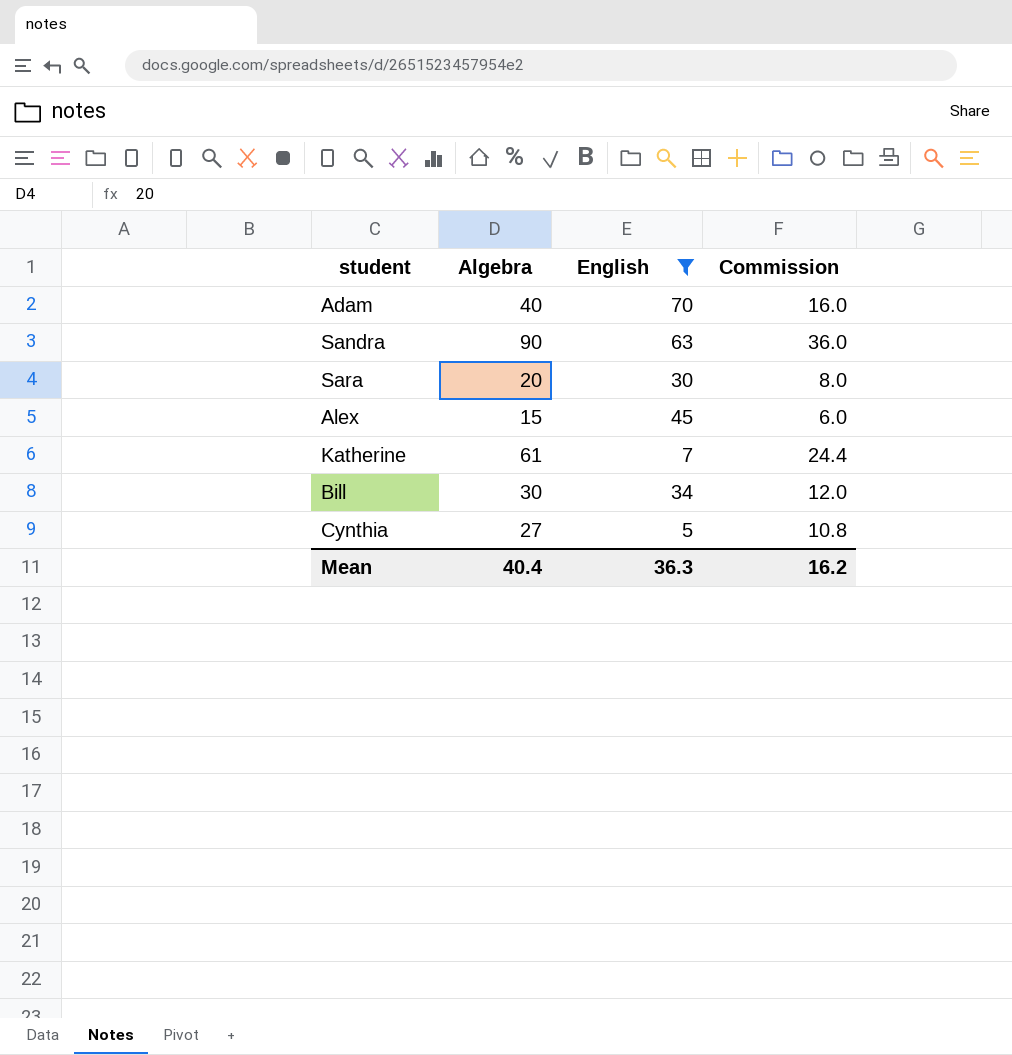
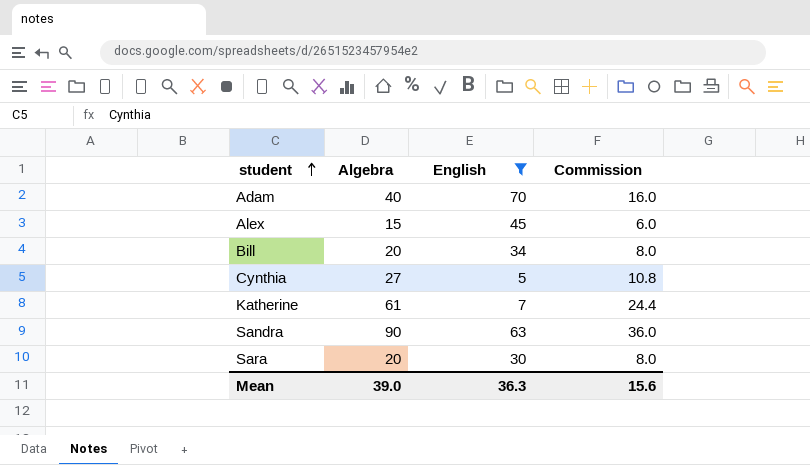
row order: none -> student ascending
Bill | Algebra: 30 -> 20
Bill | Commission: 12.0 -> 8.0
Mean | Algebra: 40.4 -> 39.0
Mean | Commission: 16.2 -> 15.6

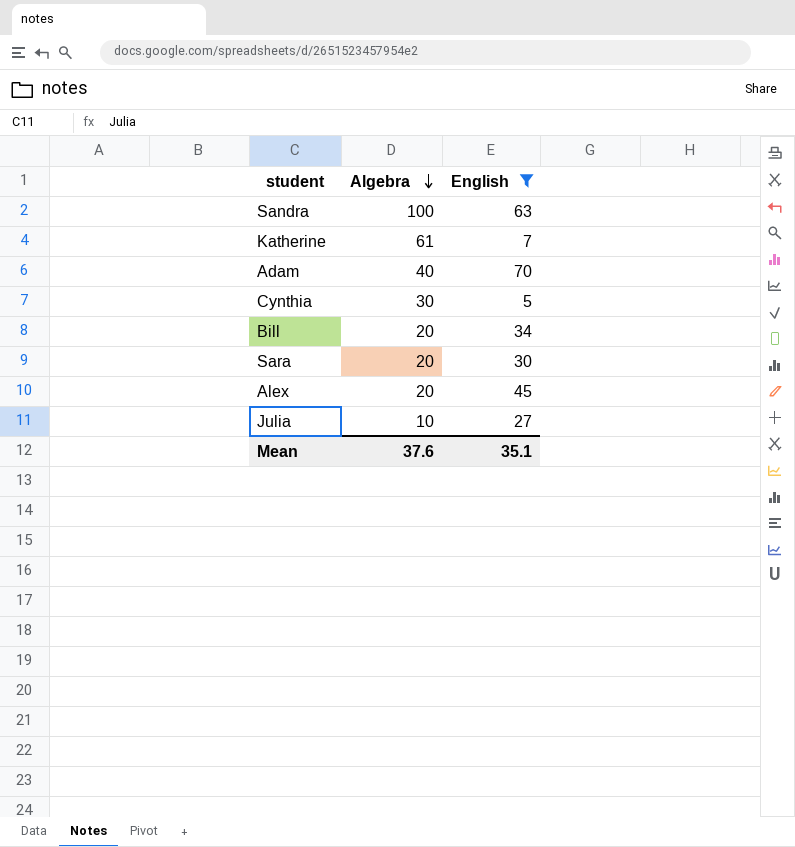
row order: student ascending -> Algebra descending
column Commission | formula: [Algebra] * 0.4 -> none
Sandra | Algebra: 90 -> 100
Cynthia | Algebra: 27 -> 30
Alex | Algebra: 15 -> 20
row Julia: none -> 10 | 27
Mean | Algebra: 39.0 -> 37.6
Mean | English: 36.3 -> 35.1

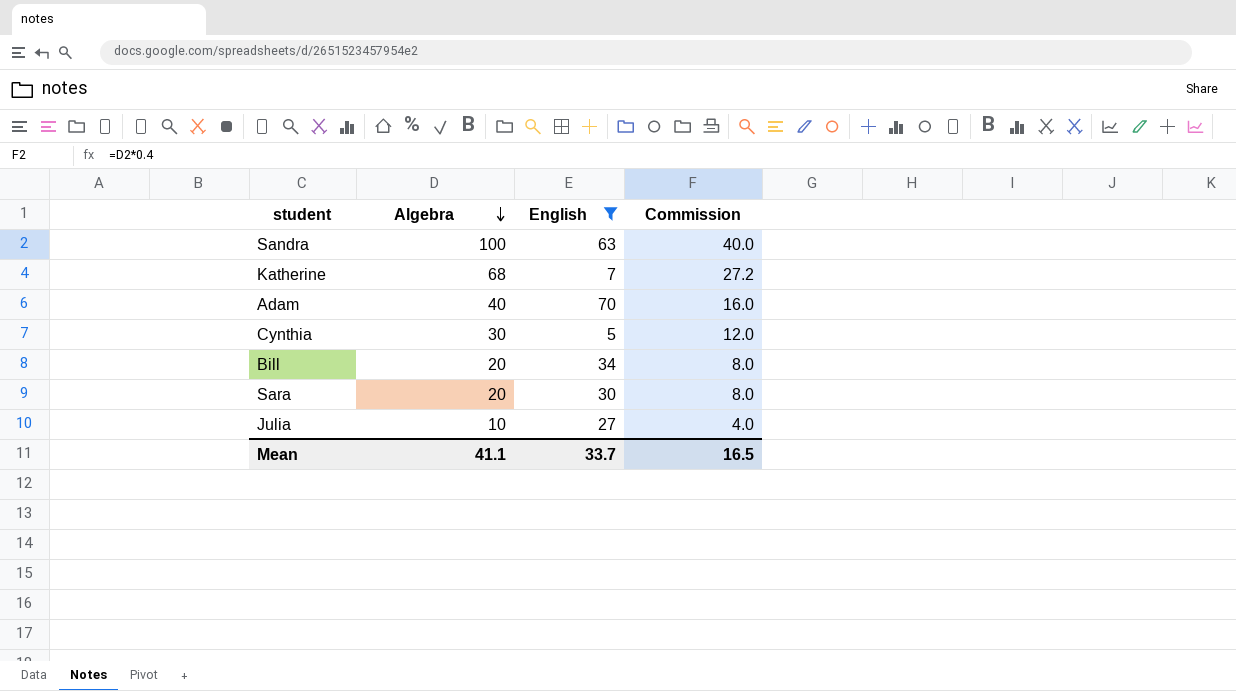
column Commission | formula: none -> [Algebra] * 0.4
row Alex: 20 | 45 -> none
Katherine | Algebra: 61 -> 68
Mean | Algebra: 37.6 -> 41.1
Mean | English: 35.1 -> 33.7

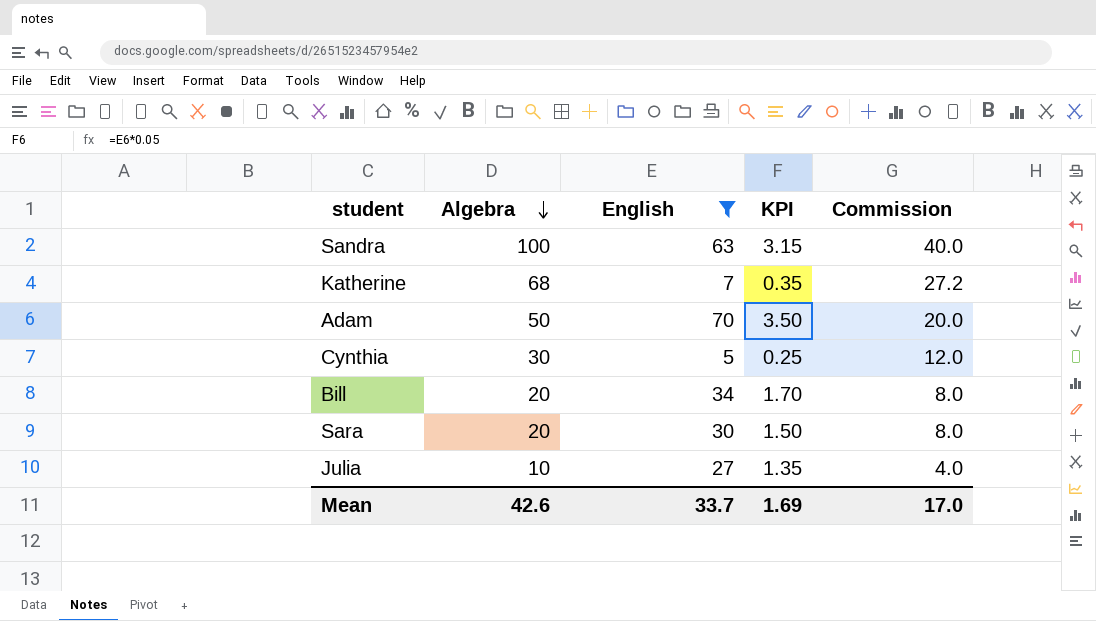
column KPI | formula: none -> [English] * 0.05
Adam | Algebra: 40 -> 50
Adam | Commission: 16.0 -> 20.0
Mean | Algebra: 41.1 -> 42.6
Mean | Commission: 16.5 -> 17.0

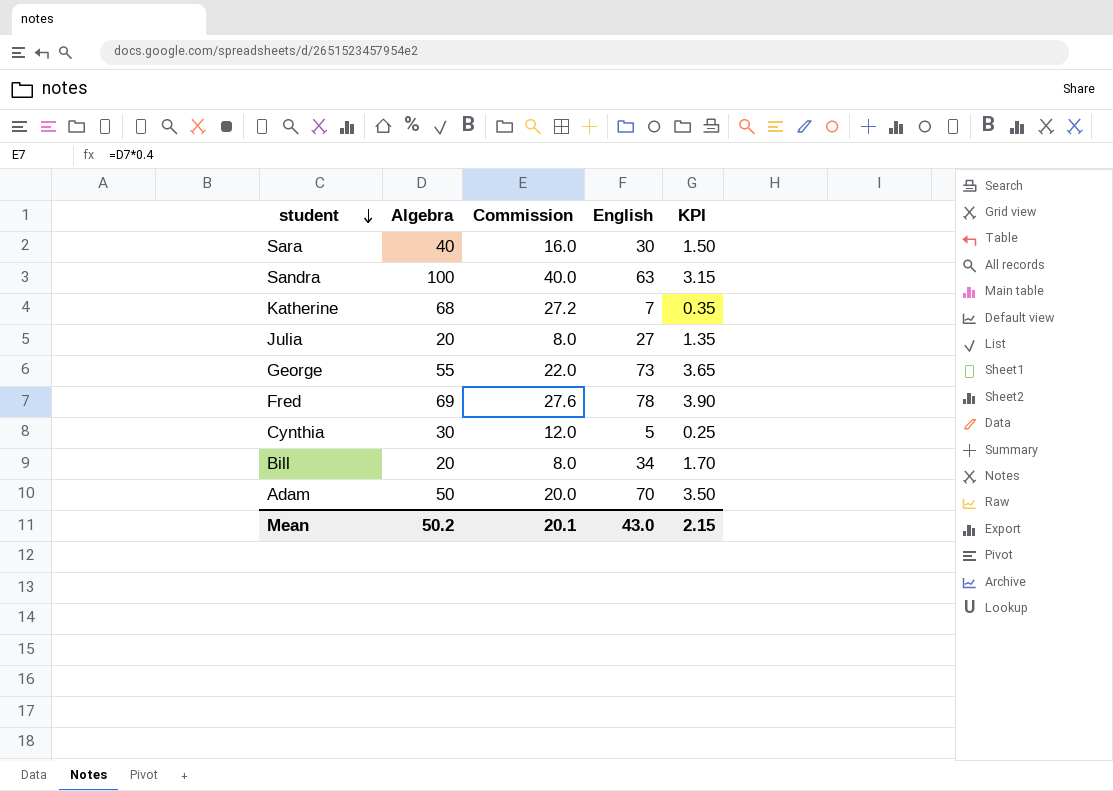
filter: English <= 70 -> none
row order: Algebra descending -> student descending
column Commission | position: 5 -> 3
Sara | Algebra: 20 -> 40
Sara | Commission: 8.0 -> 16.0
Julia | Algebra: 10 -> 20
Julia | Commission: 4.0 -> 8.0
Mean | Algebra: 42.6 -> 50.2
Mean | Commission: 17.0 -> 20.1
Mean | English: 33.7 -> 43.0
Mean | KPI: 1.69 -> 2.15

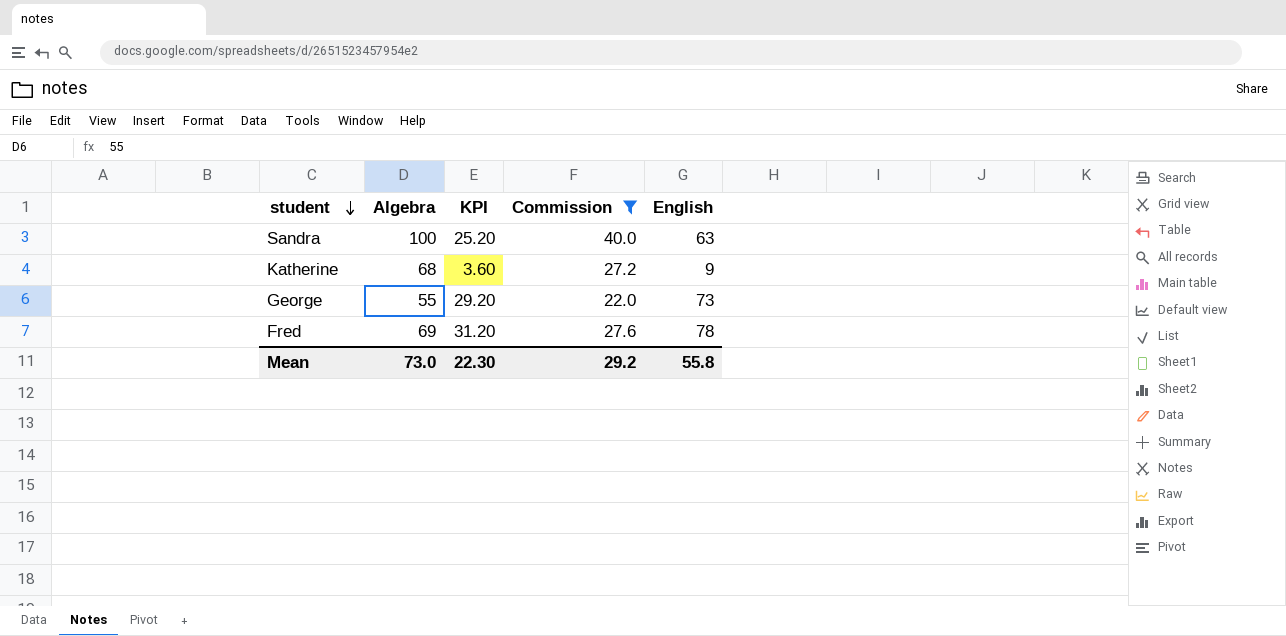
filter: none -> Commission >= 22.0
column KPI | formula: [English] * 0.05 -> [English] * 0.4
column KPI | position: 5 -> 3
Katherine | English: 7 -> 9
Mean | Algebra: 50.2 -> 73.0
Mean | KPI: 2.15 -> 22.30
Mean | Commission: 20.1 -> 29.2
Mean | English: 43.0 -> 55.8

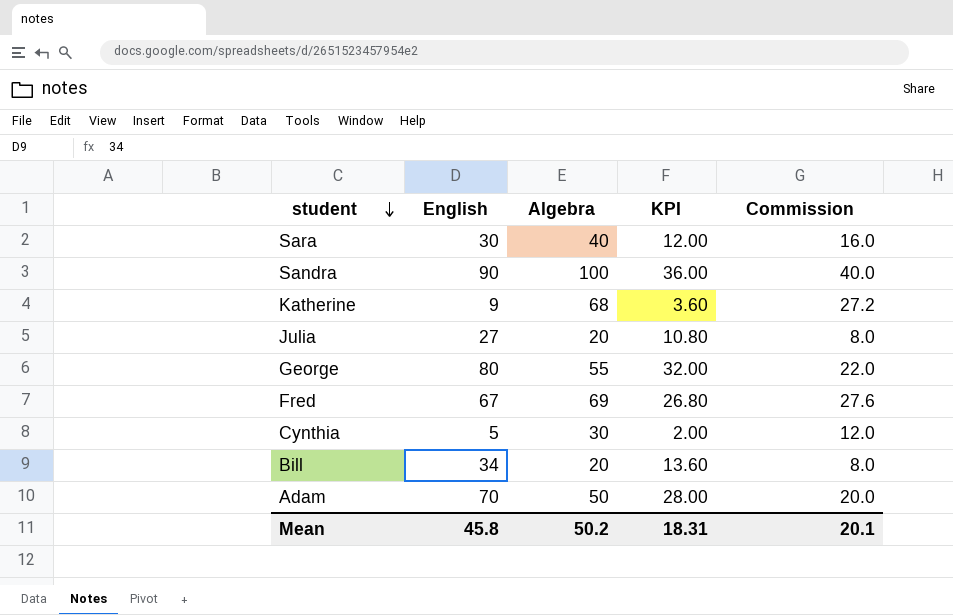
filter: Commission >= 22.0 -> none
column English | position: 5 -> 2
Sandra | English: 63 -> 90
Sandra | KPI: 25.20 -> 36.00
George | English: 73 -> 80
George | KPI: 29.20 -> 32.00
Fred | English: 78 -> 67
Fred | KPI: 31.20 -> 26.80
Mean | English: 55.8 -> 45.8
Mean | Algebra: 73.0 -> 50.2
Mean | KPI: 22.30 -> 18.31
Mean | Commission: 29.2 -> 20.1

